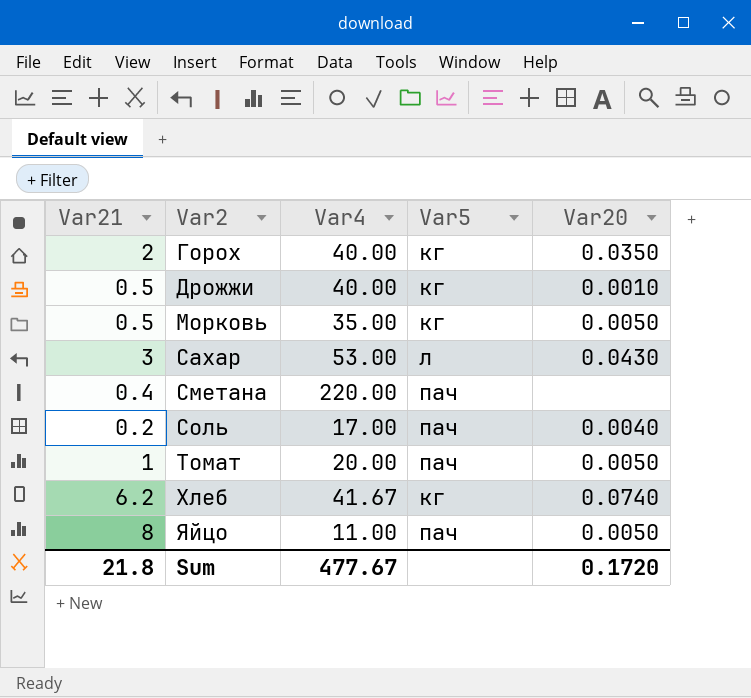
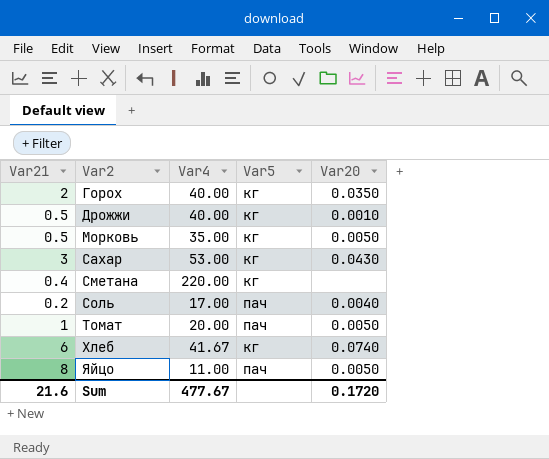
Сахар | Var5: л -> кг
Сметана | Var5: пач -> кг
Хлеб | Var21: 6.2 -> 6
Sum | Var21: 21.8 -> 21.6

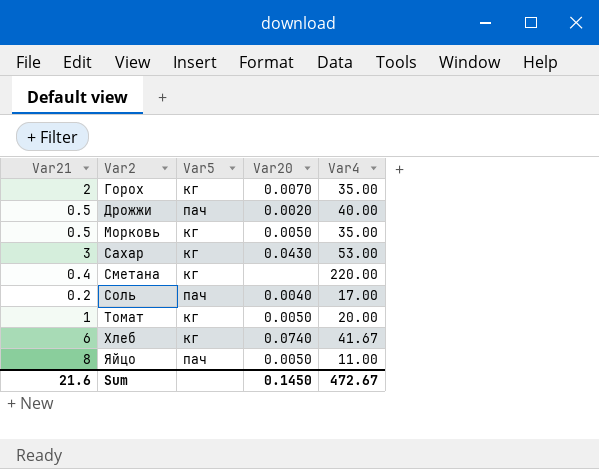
column Var4 | position: 3 -> 5
Горох | Var20: 0.0350 -> 0.0070
Горох | Var4: 40.00 -> 35.00
Дрожжи | Var5: кг -> пач
Дрожжи | Var20: 0.0010 -> 0.0020
Томат | Var5: пач -> кг
Sum | Var20: 0.1720 -> 0.1450
Sum | Var4: 477.67 -> 472.67

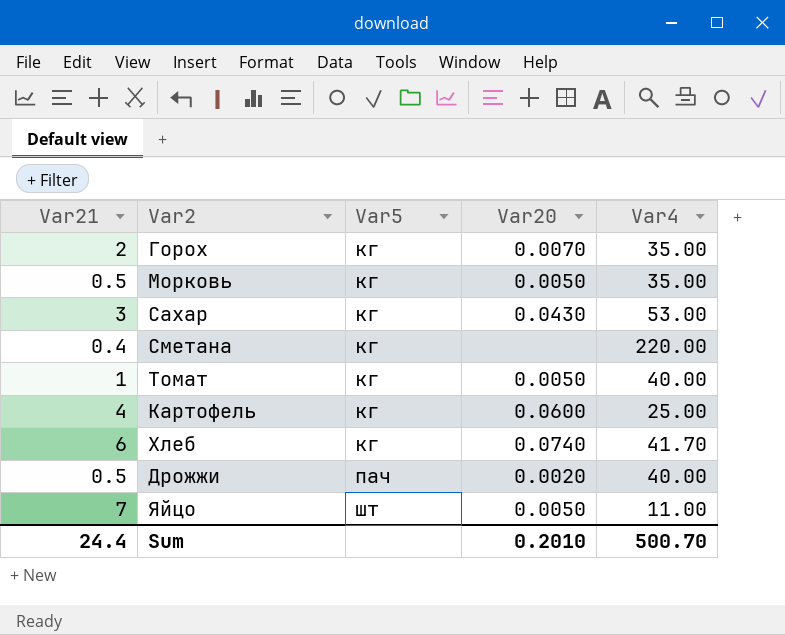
row order: Var2 ascending -> Var5 ascending
row Соль: 0.2 | пач | 0.0040 | 17.00 -> none
Томат | Var4: 20.00 -> 40.00
row Картофель: none -> 4 | кг | 0.0600 | 25.00
Хлеб | Var4: 41.67 -> 41.70
Яйцо | Var21: 8 -> 7
Яйцо | Var5: пач -> шт
Sum | Var21: 21.6 -> 24.4
Sum | Var20: 0.1450 -> 0.2010
Sum | Var4: 472.67 -> 500.70

